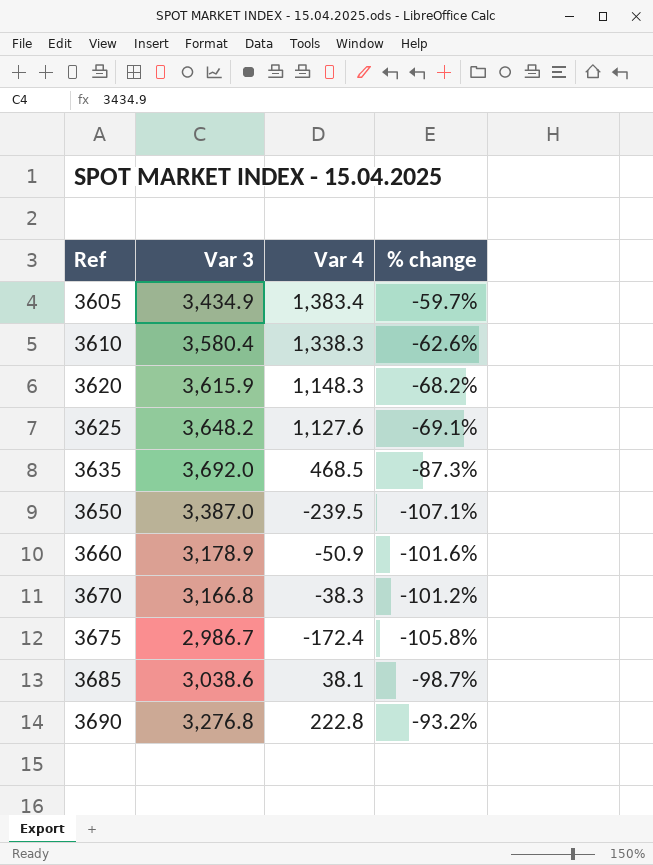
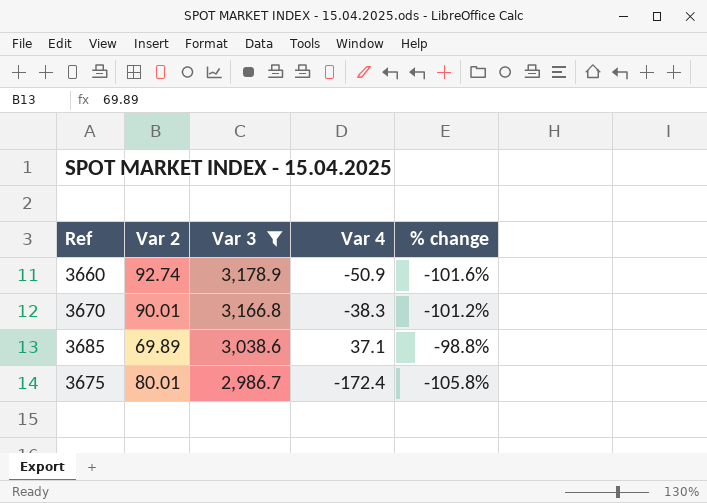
filter: none -> Var 3 <= 3,178.9
row order: Ref ascending -> Var 3 descending
column Var 2 | position: none -> 2
3685 | Var 4: 38.1 -> 37.1
3685 | % change: -98.7% -> -98.8%

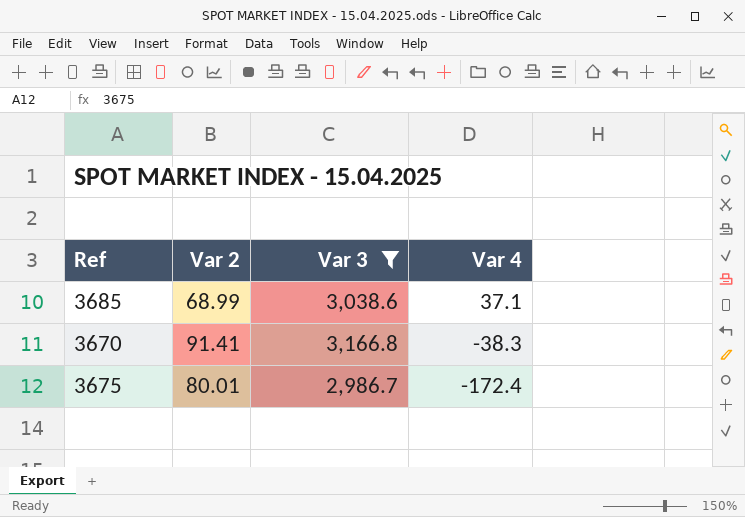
row order: Var 3 descending -> Var 4 descending
column % change | formula: ([Var 4] - [Var 3]) / [Var 3] -> none
row 3660: 92.74 | 3,178.9 | -50.9 | -101.6% -> none
3685 | Var 2: 69.89 -> 68.99
3670 | Var 2: 90.01 -> 91.41

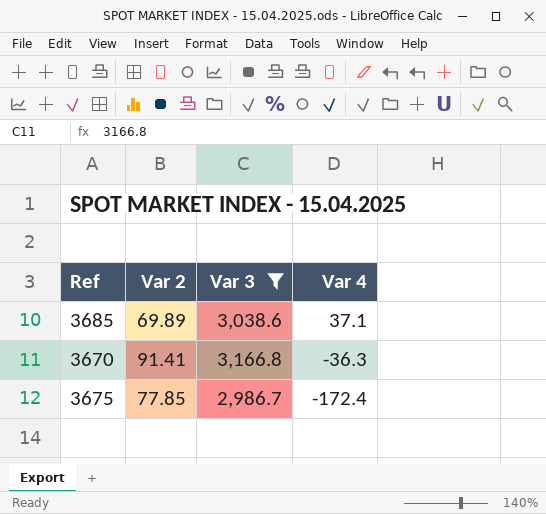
3685 | Var 2: 68.99 -> 69.89
3670 | Var 4: -38.3 -> -36.3
3675 | Var 2: 80.01 -> 77.85

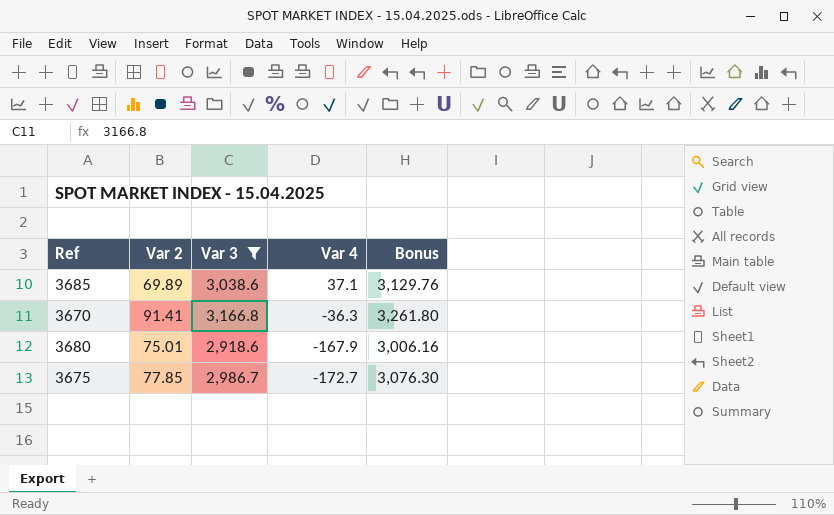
column Bonus | formula: none -> [Var 3] * 1.03
row 3680: none -> 75.01 | 2,918.6 | -167.9 | 3,006.16
3675 | Var 4: -172.4 -> -172.7

